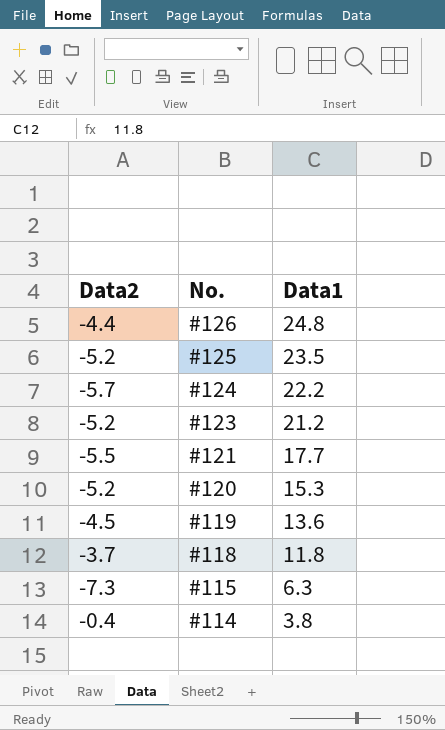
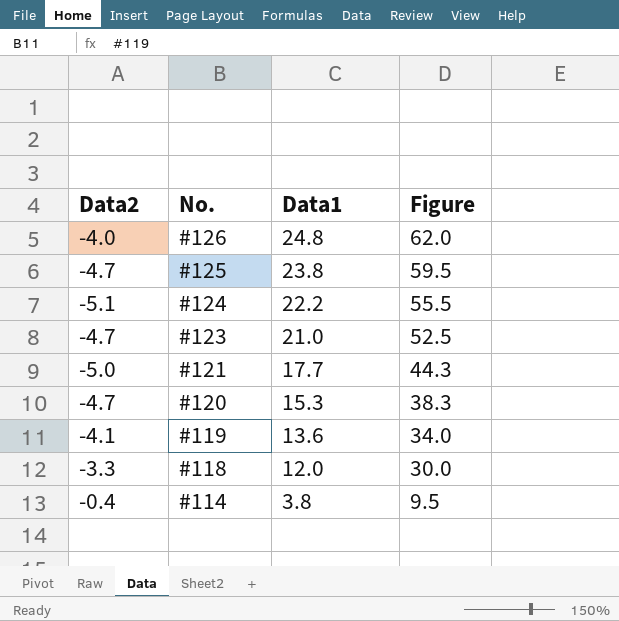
column Figure | formula: none -> [Data1] * 2.5
row #115: -7.3 | 6.3 -> none
#126 | Data2: -4.4 -> -4.0
#125 | Data2: -5.2 -> -4.7
#125 | Data1: 23.5 -> 23.8
#124 | Data2: -5.7 -> -5.1
#123 | Data2: -5.2 -> -4.7
#123 | Data1: 21.2 -> 21.0
#121 | Data2: -5.5 -> -5.0
#120 | Data2: -5.2 -> -4.7
#119 | Data2: -4.5 -> -4.1
#118 | Data2: -3.7 -> -3.3
#118 | Data1: 11.8 -> 12.0

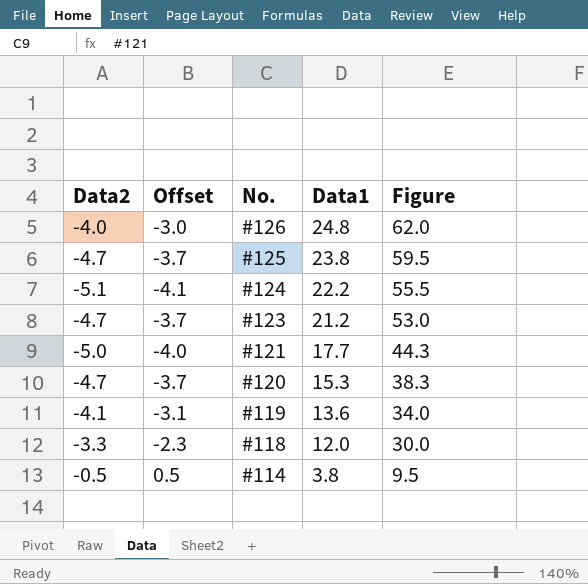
column Offset | formula: none -> [Data2] + 1
#123 | Data1: 21.0 -> 21.2
#123 | Figure: 52.5 -> 53.0
#114 | Data2: -0.4 -> -0.5

